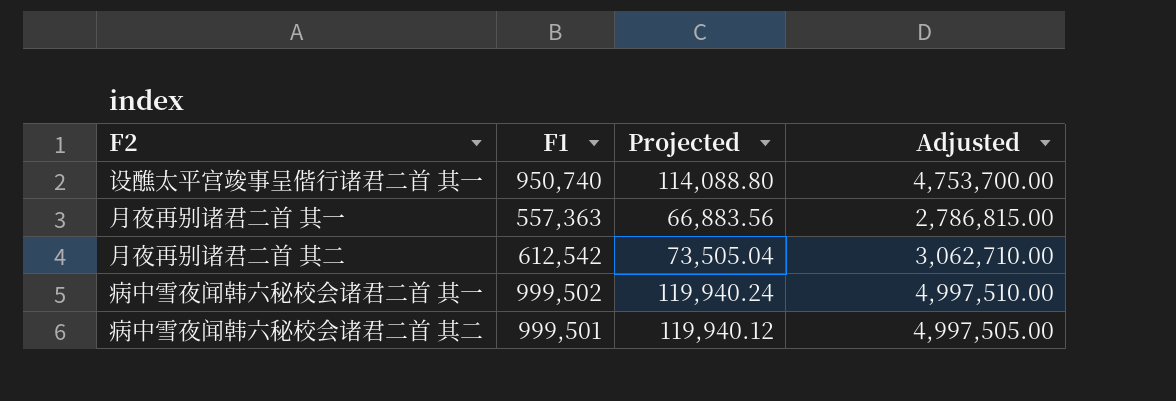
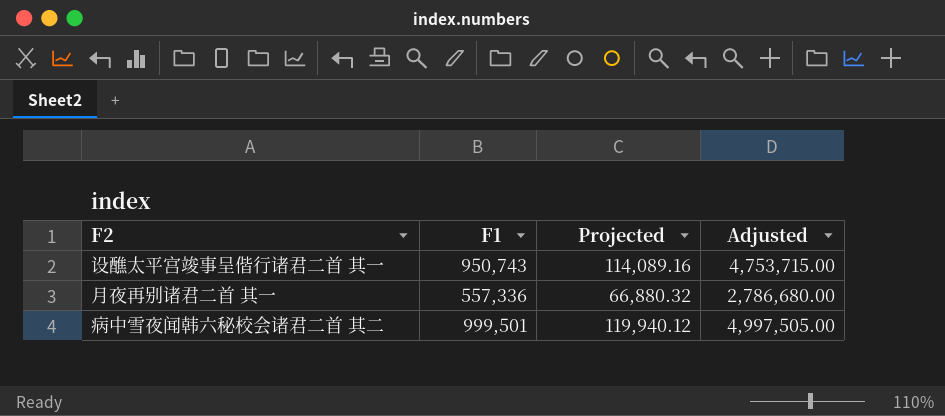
row 月夜再别诸君二首 其二: 612,542 | 73,505.04 | 3,062,710.00 -> none
row 病中雪夜闻韩六秘校会诸君二首 其一: 999,502 | 119,940.24 | 4,997,510.00 -> none
设醮太平宫竣事呈偕行诸君二首 其一 | F1: 950,740 -> 950,743
设醮太平宫竣事呈偕行诸君二首 其一 | Projected: 114,088.80 -> 114,089.16
设醮太平宫竣事呈偕行诸君二首 其一 | Adjusted: 4,753,700.00 -> 4,753,715.00
月夜再别诸君二首 其一 | F1: 557,363 -> 557,336
月夜再别诸君二首 其一 | Projected: 66,883.56 -> 66,880.32
月夜再别诸君二首 其一 | Adjusted: 2,786,815.00 -> 2,786,680.00

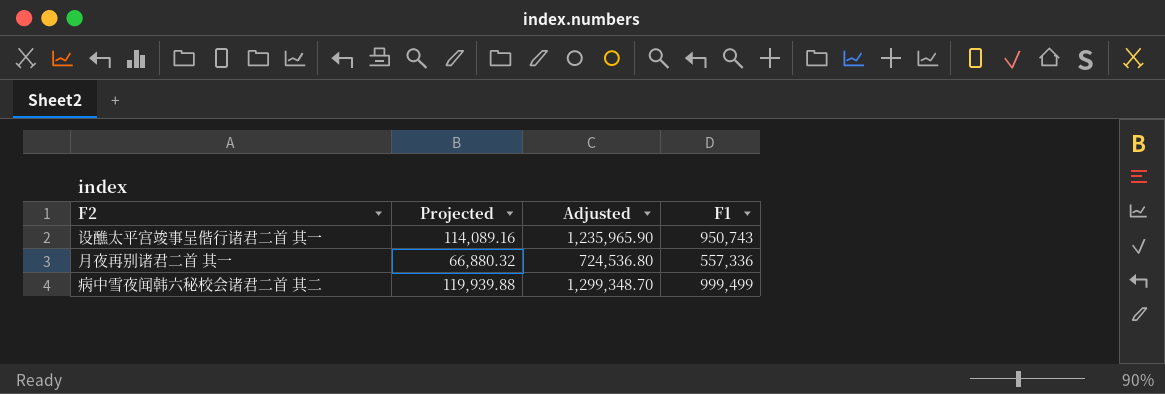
column Adjusted | formula: [F1] * 5 -> [F1] * 1.3
column F1 | position: 2 -> 4
病中雪夜闻韩六秘校会诸君二首 其二 | Projected: 119,940.12 -> 119,939.88
病中雪夜闻韩六秘校会诸君二首 其二 | F1: 999,501 -> 999,499

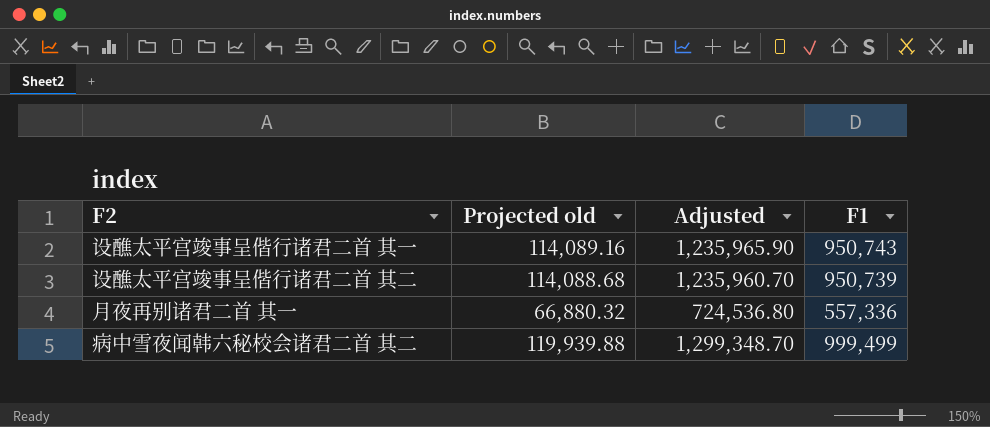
column name: Projected -> Projected old
row 设醮太平宫竣事呈偕行诸君二首 其二: none -> 114,088.68 | 1,235,960.70 | 950,739

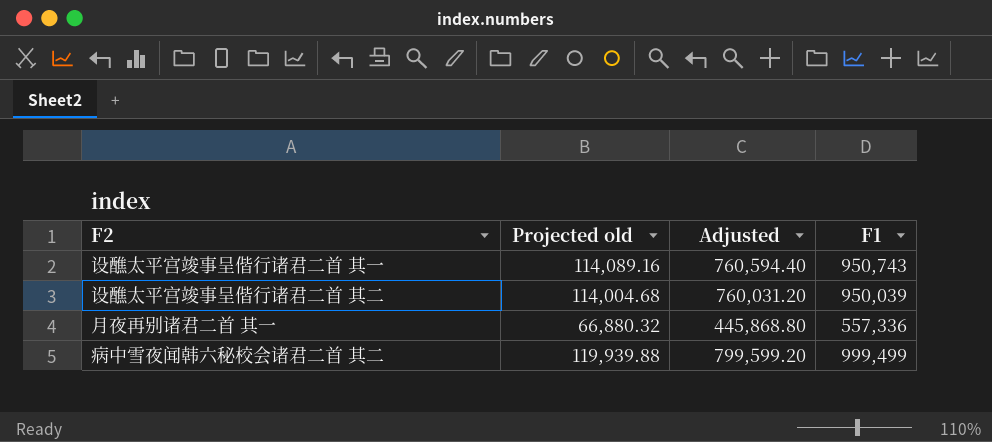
column Adjusted | formula: [F1] * 1.3 -> [F1] * 0.8
设醮太平宫竣事呈偕行诸君二首 其二 | Projected old: 114,088.68 -> 114,004.68
设醮太平宫竣事呈偕行诸君二首 其二 | F1: 950,739 -> 950,039

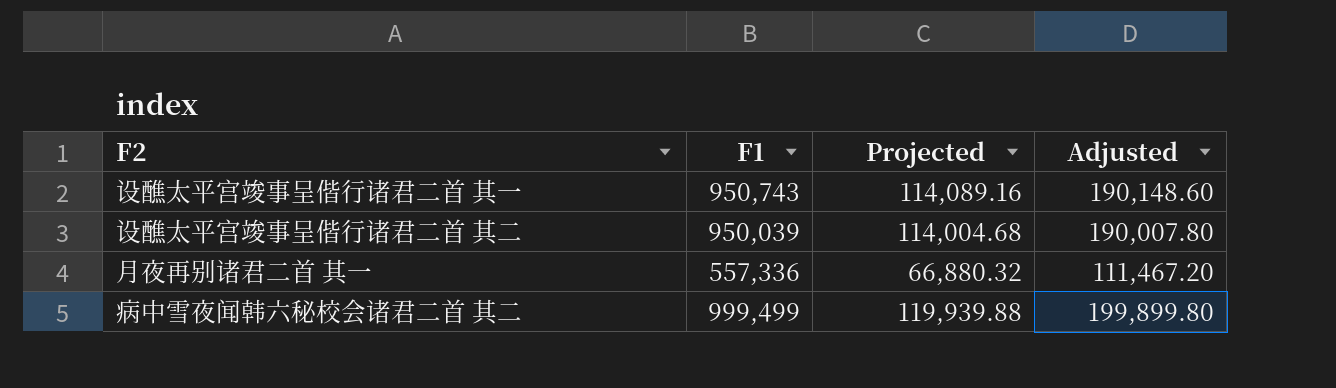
column F1 | position: 4 -> 2
column name: Projected old -> Projected
column Adjusted | formula: [F1] * 0.8 -> [F1] * 0.2

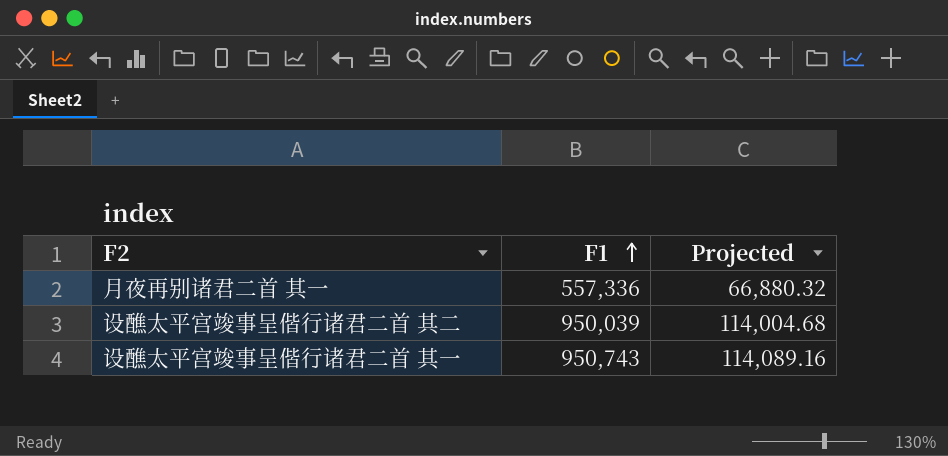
row order: none -> F1 ascending
column Adjusted | formula: [F1] * 0.2 -> none
row 病中雪夜闻韩六秘校会诸君二首 其二: 999,499 | 119,939.88 | 199,899.80 -> none

